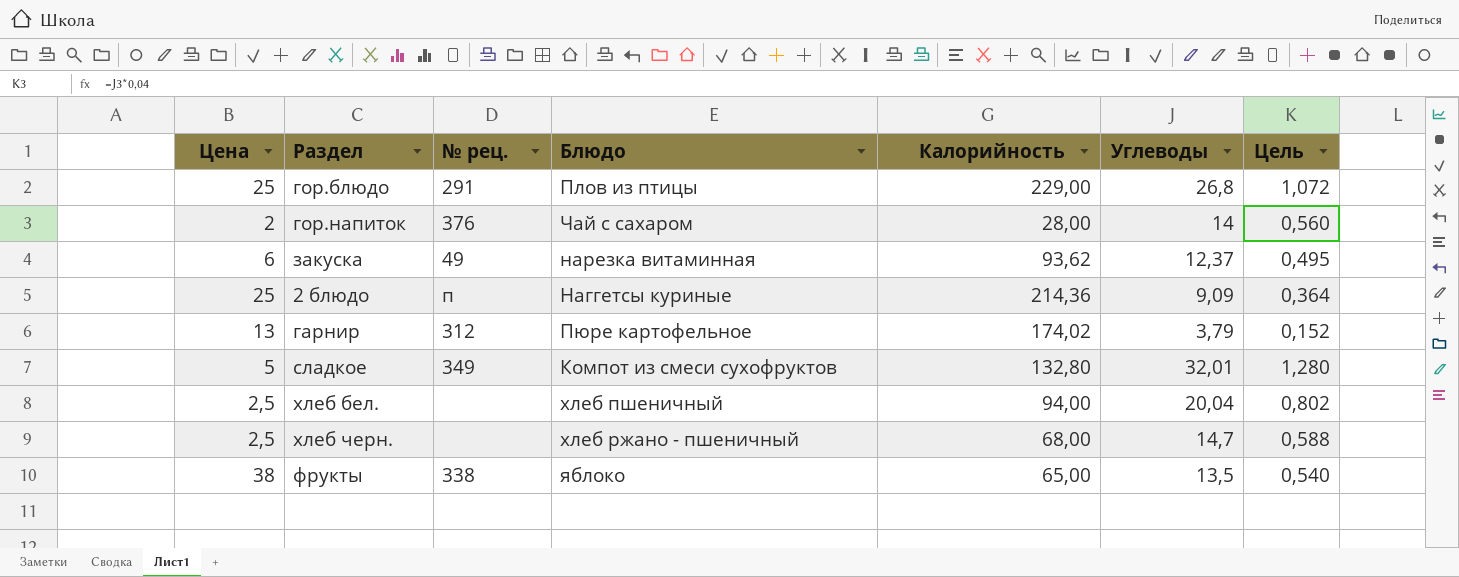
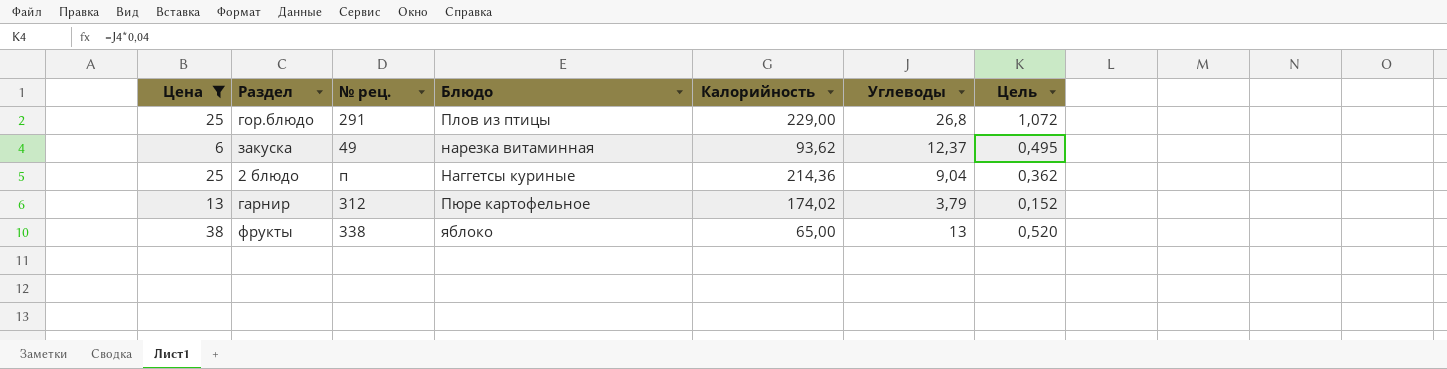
filter: none -> Цена >= 6
2 блюдо | Углеводы: 9,09 -> 9,04
2 блюдо | Цель: 0,364 -> 0,362
фрукты | Углеводы: 13,5 -> 13
фрукты | Цель: 0,540 -> 0,520

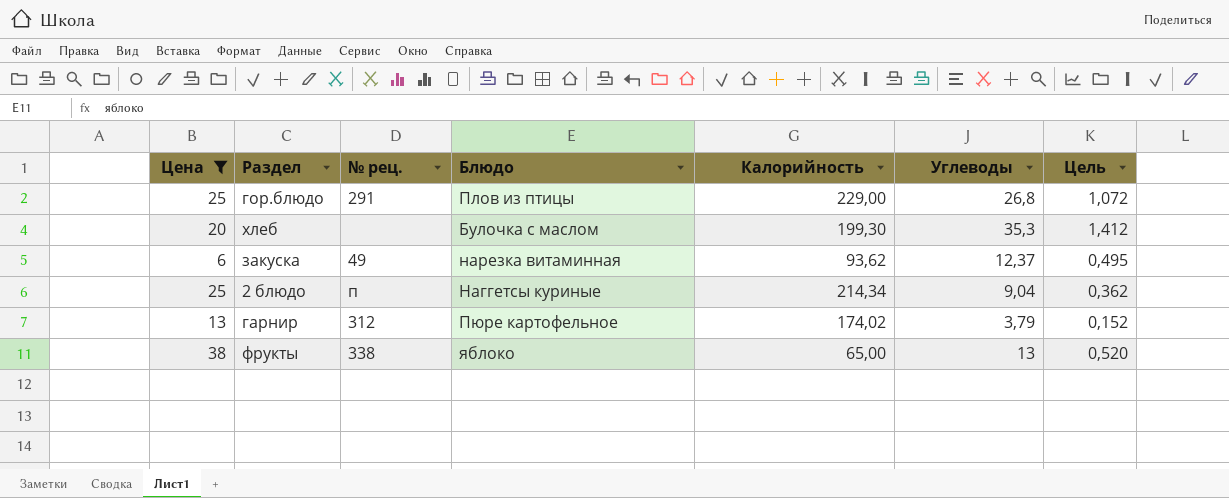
row хлеб: none -> 20 | none | Булочка с маслом | 199,30 | 35,3 | 1,412
2 блюдо | Калорийность: 214,36 -> 214,34

